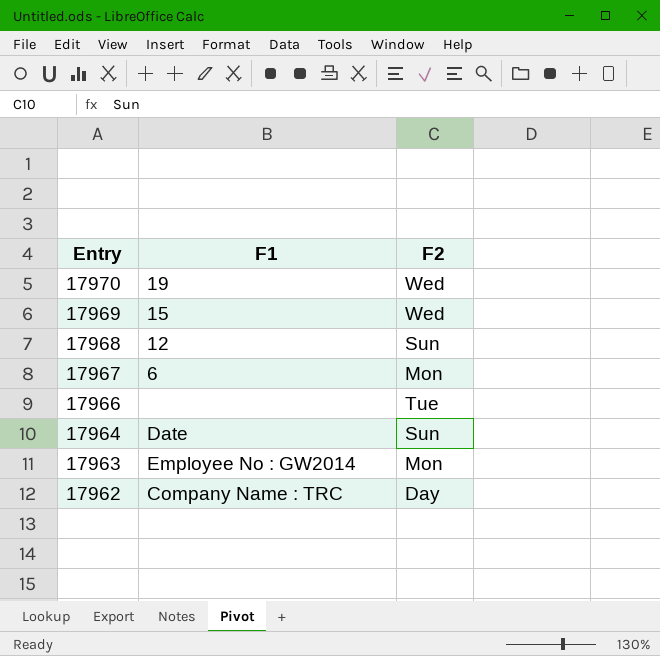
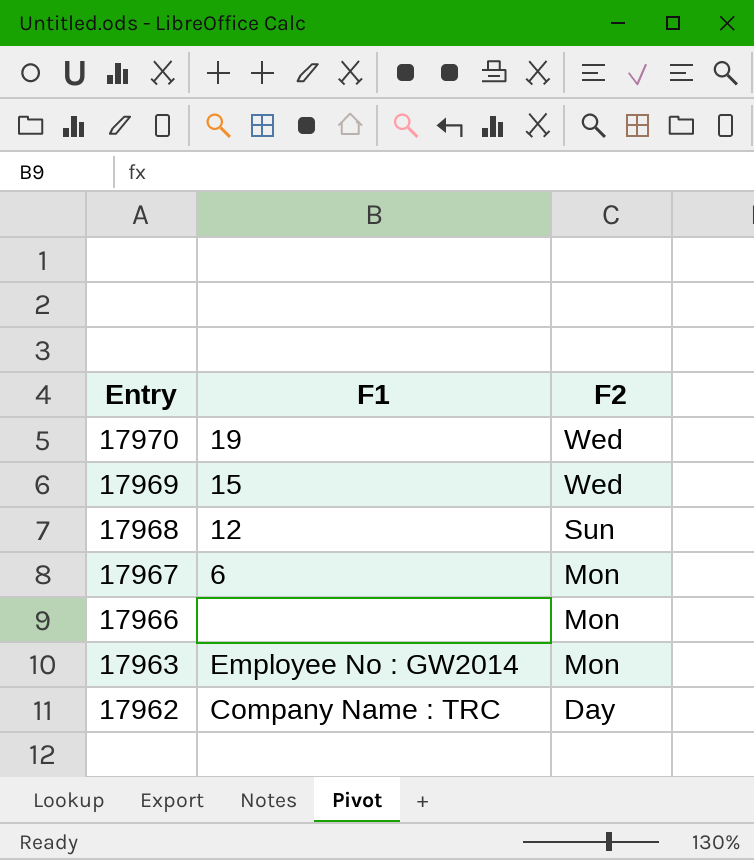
row 17964: Date | Sun -> none
17966 | F2: Tue -> Mon

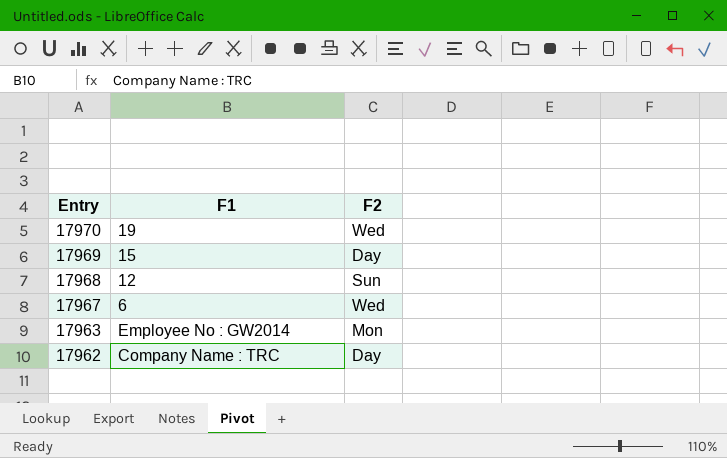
row 17966: none | Mon -> none
17969 | F2: Wed -> Day
17967 | F2: Mon -> Wed

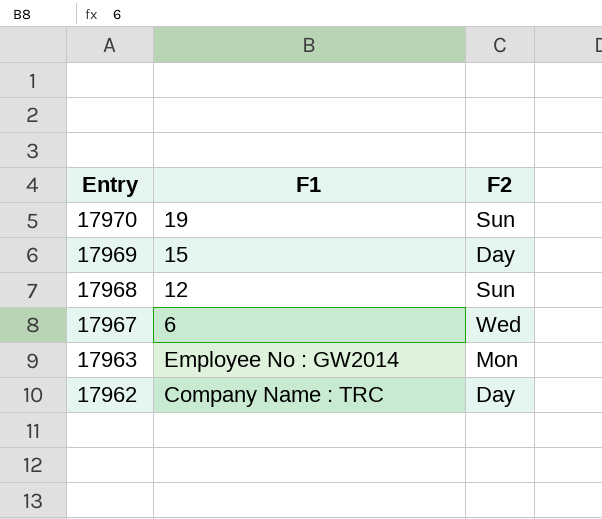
17970 | F2: Wed -> Sun

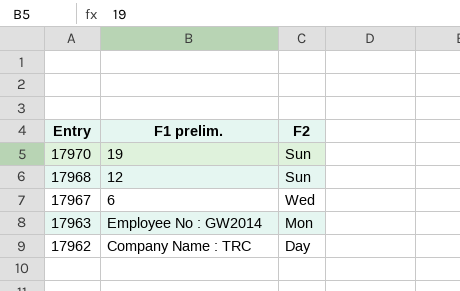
column name: F1 -> F1 prelim.
row 17969: 15 | Day -> none

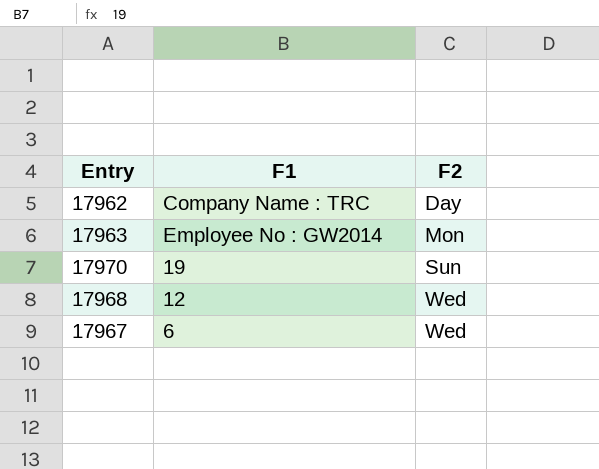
row order: Entry descending -> F2 ascending
column name: F1 prelim. -> F1
17968 | F2: Sun -> Wed

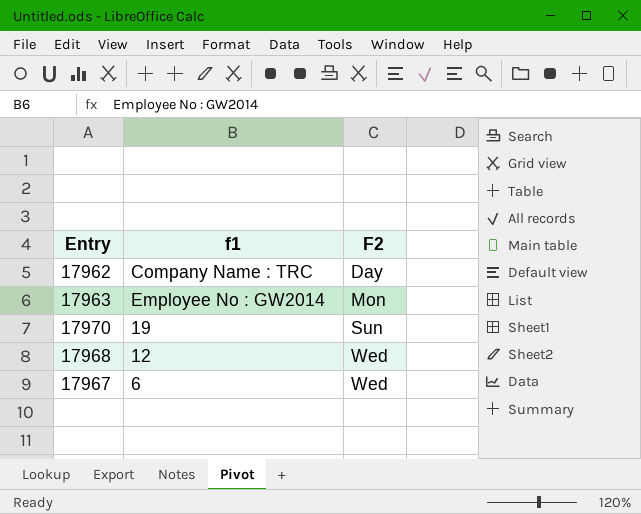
column name: F1 -> f1

